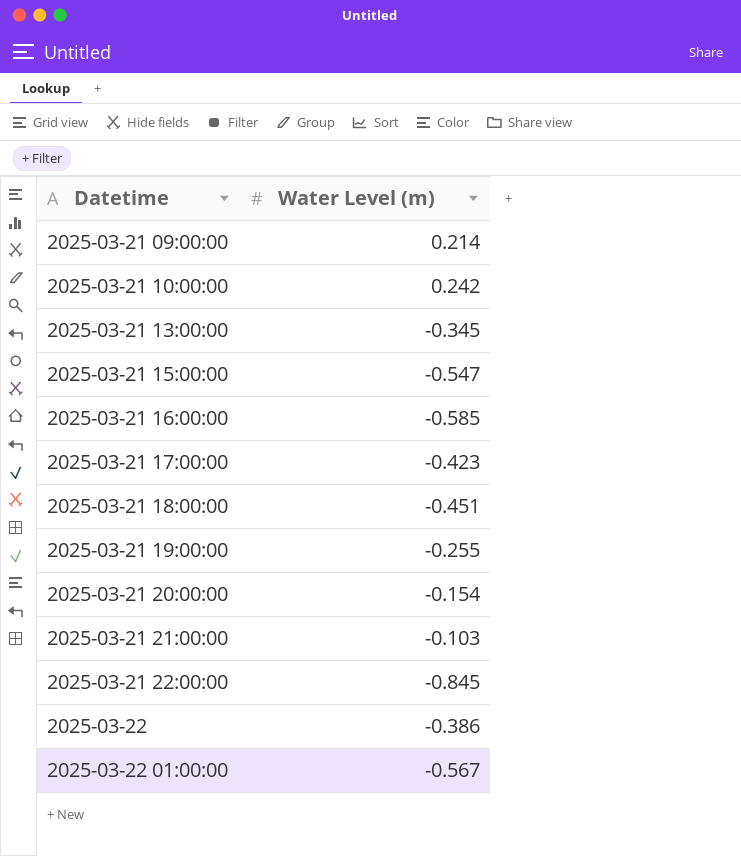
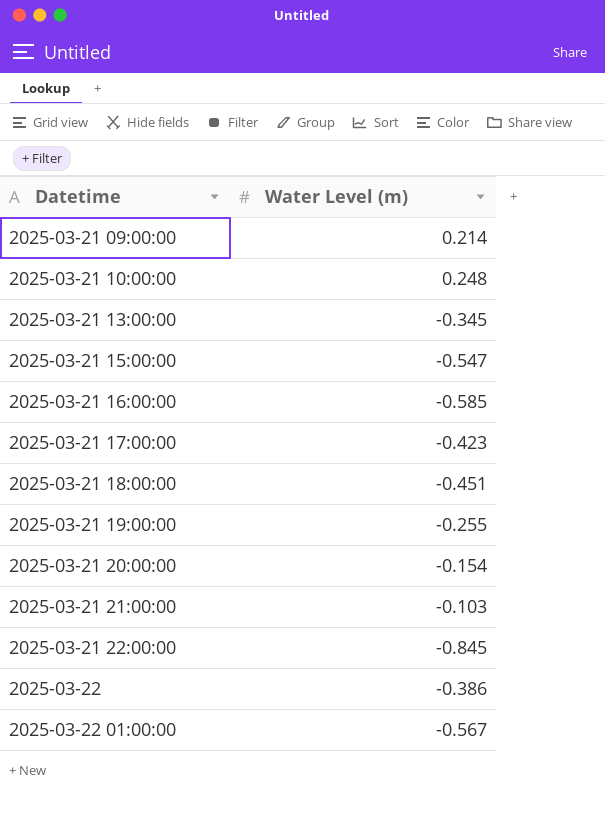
2025-03-21 10:00:00 | Water Level (m): 0.242 -> 0.248

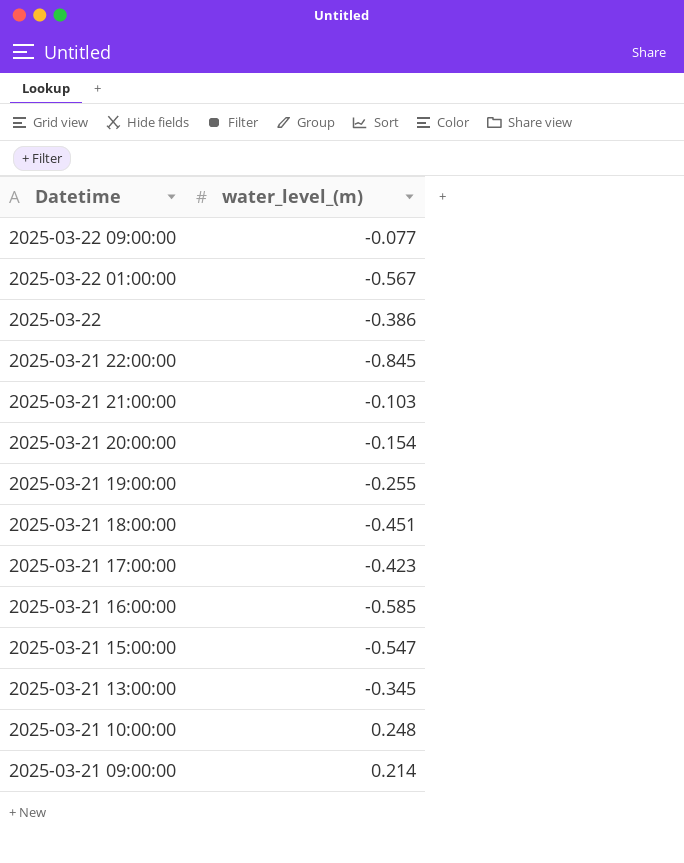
row order: Datetime ascending -> Datetime descending
column name: Water Level (m) -> water_level_(m)
row 2025-03-22 09:00:00: none -> -0.077

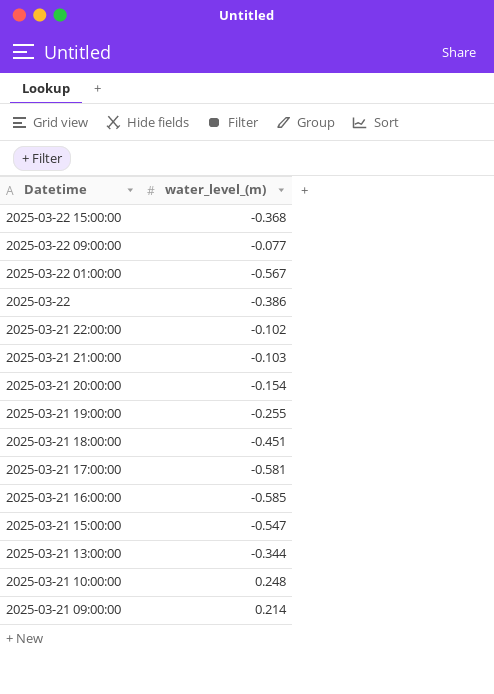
row 2025-03-22 15:00:00: none -> -0.368
2025-03-21 22:00:00 | water_level_(m): -0.845 -> -0.102
2025-03-21 17:00:00 | water_level_(m): -0.423 -> -0.581
2025-03-21 13:00:00 | water_level_(m): -0.345 -> -0.344

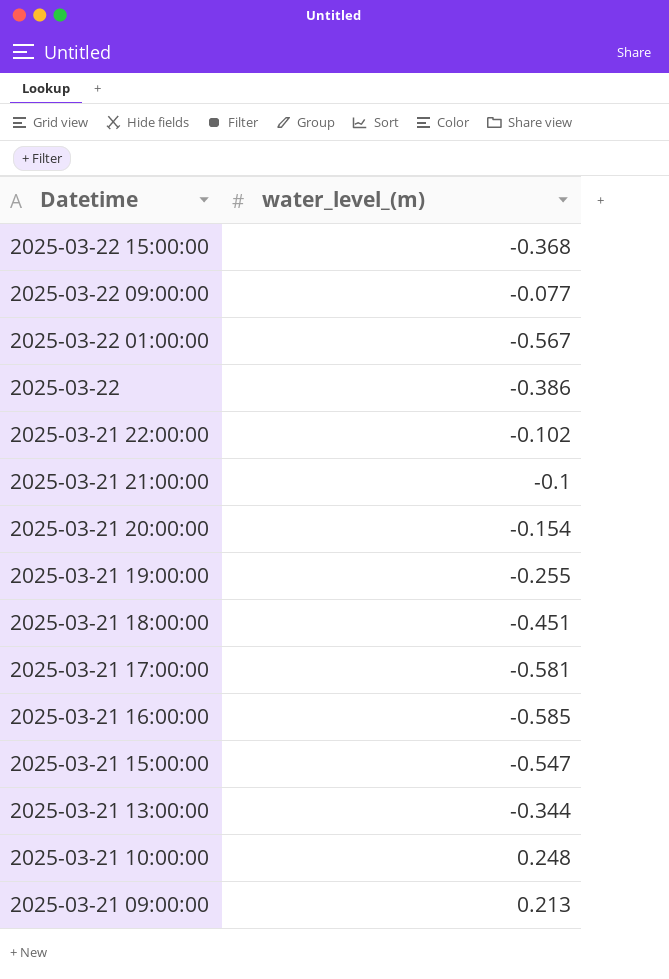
2025-03-21 21:00:00 | water_level_(m): -0.103 -> -0.1
2025-03-21 09:00:00 | water_level_(m): 0.214 -> 0.213

